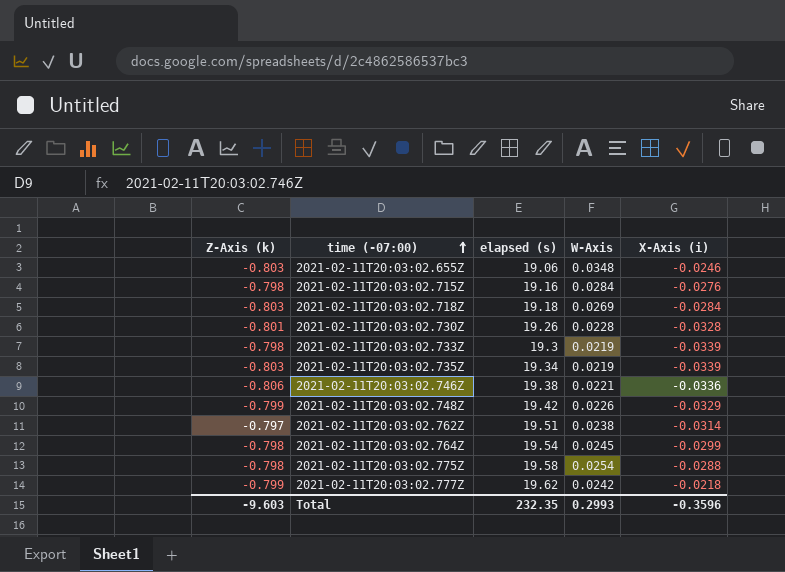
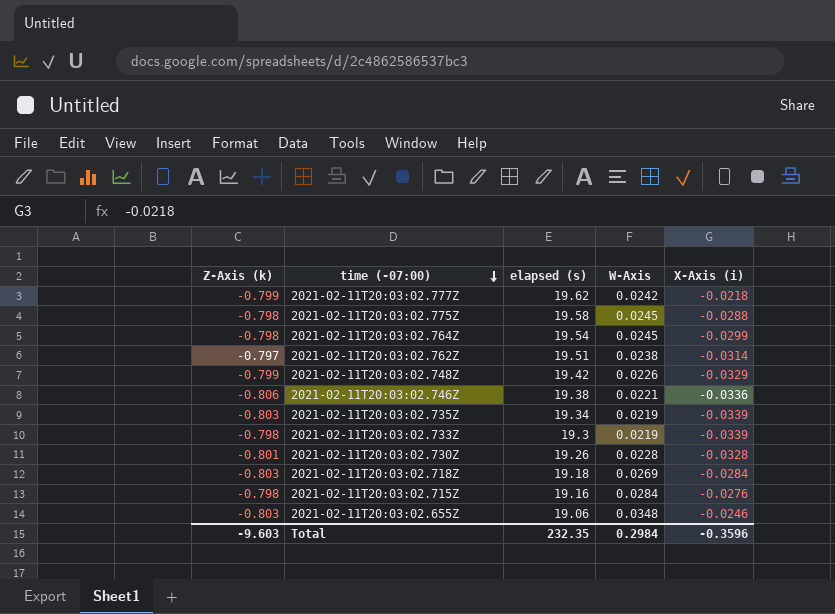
row order: time (-07:00) ascending -> time (-07:00) descending
2021-02-11T20:03:02.775Z | W-Axis: 0.0254 -> 0.0245
Total | W-Axis: 0.2993 -> 0.2984

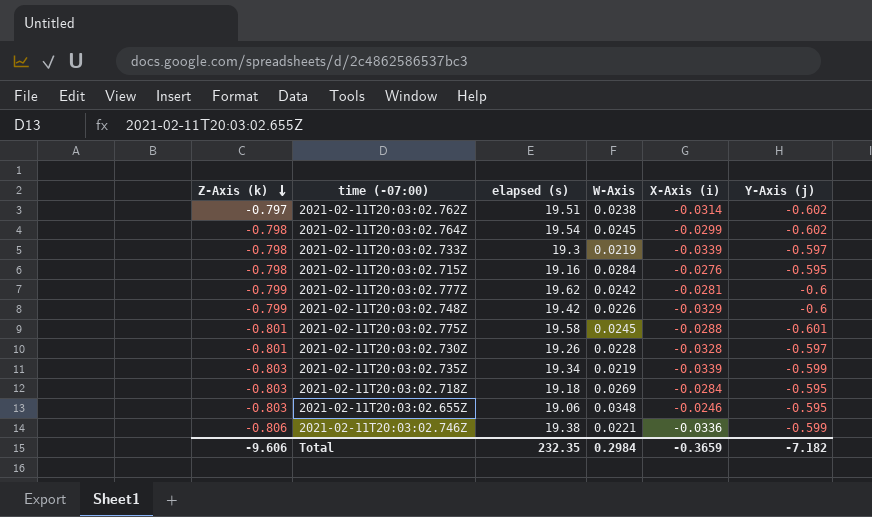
row order: time (-07:00) descending -> Z-Axis (k) descending
column Y-Axis (j) | position: none -> 6
2021-02-11T20:03:02.777Z | X-Axis (i): -0.0218 -> -0.0281
2021-02-11T20:03:02.775Z | Z-Axis (k): -0.798 -> -0.801
Total | Z-Axis (k): -9.603 -> -9.606
Total | X-Axis (i): -0.3596 -> -0.3659

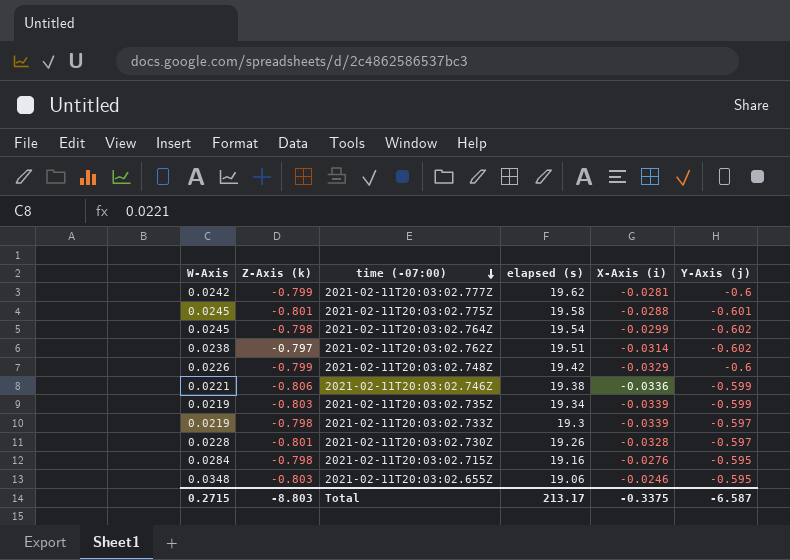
row order: Z-Axis (k) descending -> time (-07:00) descending
column W-Axis | position: 4 -> 1
row 2021-02-11T20:03:02.718Z: -0.803 | 19.18 | 0.0269 | -0.0284 | -0.595 -> none
Total | W-Axis: 0.2984 -> 0.2715
Total | Z-Axis (k): -9.606 -> -8.803
Total | elapsed (s): 232.35 -> 213.17
Total | X-Axis (i): -0.3659 -> -0.3375
Total | Y-Axis (j): -7.182 -> -6.587

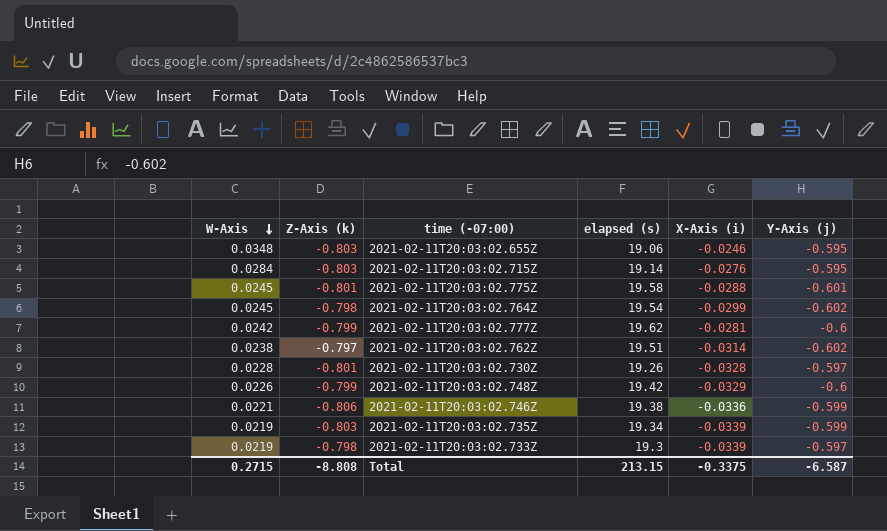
row order: time (-07:00) descending -> W-Axis descending
2021-02-11T20:03:02.715Z | Z-Axis (k): -0.798 -> -0.803
2021-02-11T20:03:02.715Z | elapsed (s): 19.16 -> 19.14
Total | Z-Axis (k): -8.803 -> -8.808
Total | elapsed (s): 213.17 -> 213.15

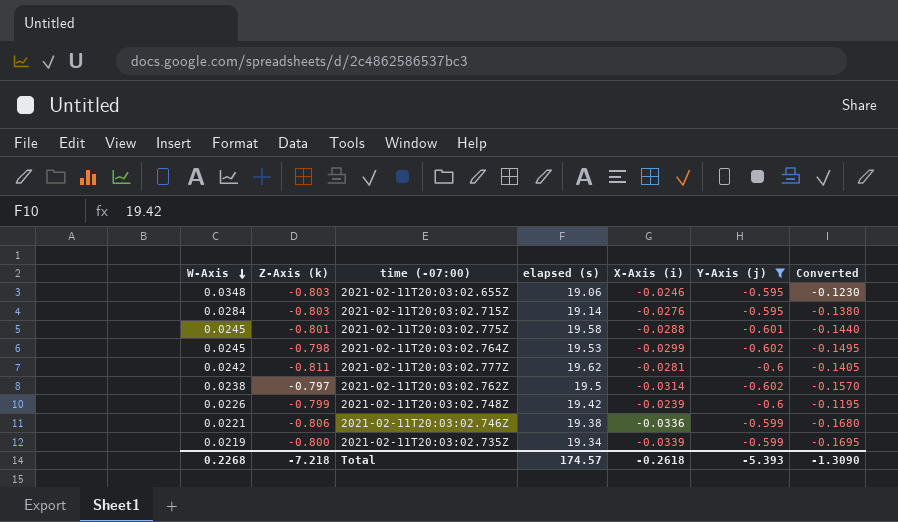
filter: none -> Y-Axis (j) != -0.597
column Converted | formula: none -> [X-Axis (i)] * 5
2021-02-11T20:03:02.764Z | elapsed (s): 19.54 -> 19.53
2021-02-11T20:03:02.777Z | Z-Axis (k): -0.799 -> -0.811
2021-02-11T20:03:02.762Z | elapsed (s): 19.51 -> 19.5
2021-02-11T20:03:02.748Z | X-Axis (i): -0.0329 -> -0.0239
2021-02-11T20:03:02.735Z | Z-Axis (k): -0.803 -> -0.800
Total | W-Axis: 0.2715 -> 0.2268
Total | Z-Axis (k): -8.808 -> -7.218
Total | elapsed (s): 213.15 -> 174.57
Total | X-Axis (i): -0.3375 -> -0.2618
Total | Y-Axis (j): -6.587 -> -5.393

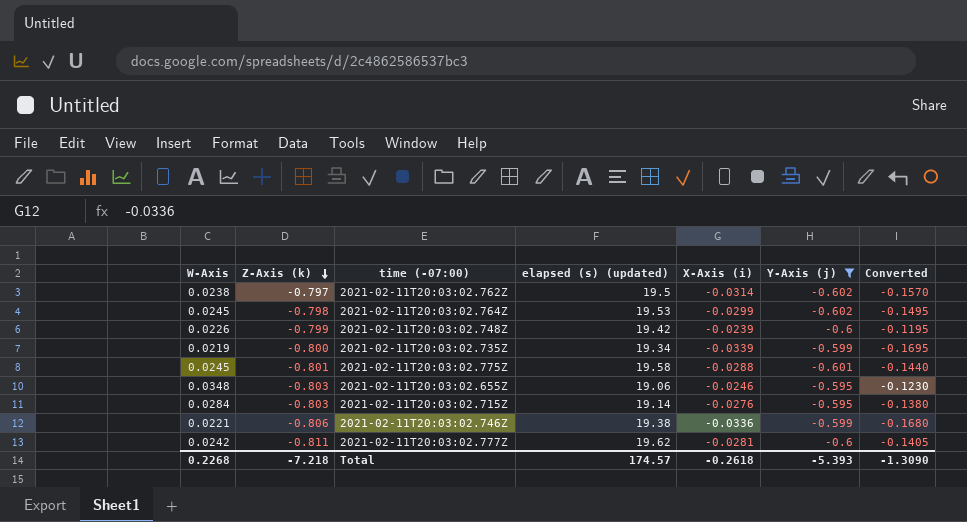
row order: W-Axis descending -> Z-Axis (k) descending
column name: elapsed (s) -> elapsed (s) (updated)

